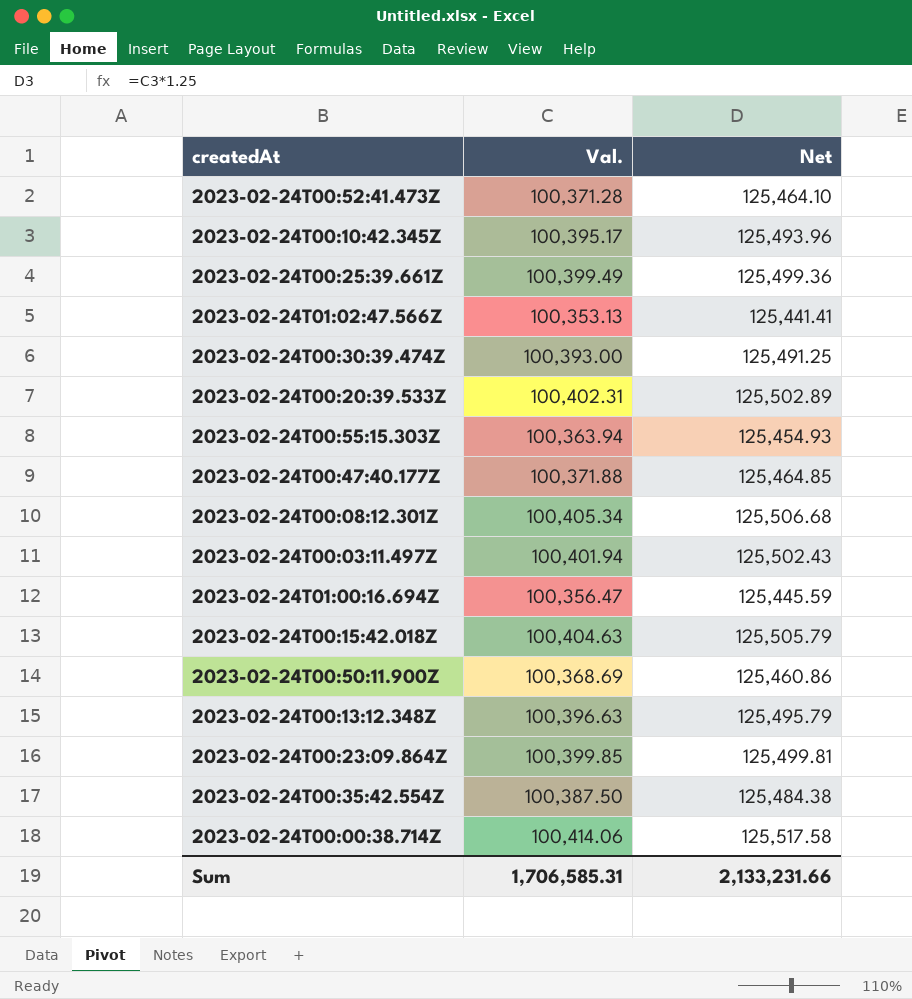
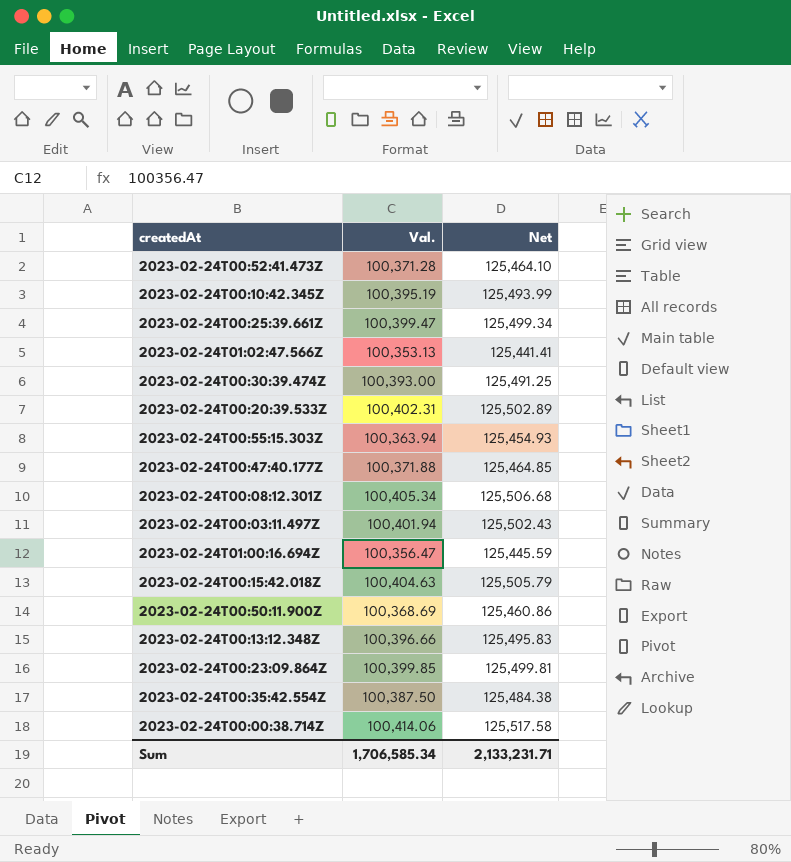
2023-02-24T00:10:42.345Z | Val.: 100,395.17 -> 100,395.19
2023-02-24T00:10:42.345Z | Net: 125,493.96 -> 125,493.99
2023-02-24T00:25:39.661Z | Val.: 100,399.49 -> 100,399.47
2023-02-24T00:25:39.661Z | Net: 125,499.36 -> 125,499.34
2023-02-24T00:13:12.348Z | Val.: 100,396.63 -> 100,396.66
2023-02-24T00:13:12.348Z | Net: 125,495.79 -> 125,495.83
Sum | Val.: 1,706,585.31 -> 1,706,585.34
Sum | Net: 2,133,231.66 -> 2,133,231.71

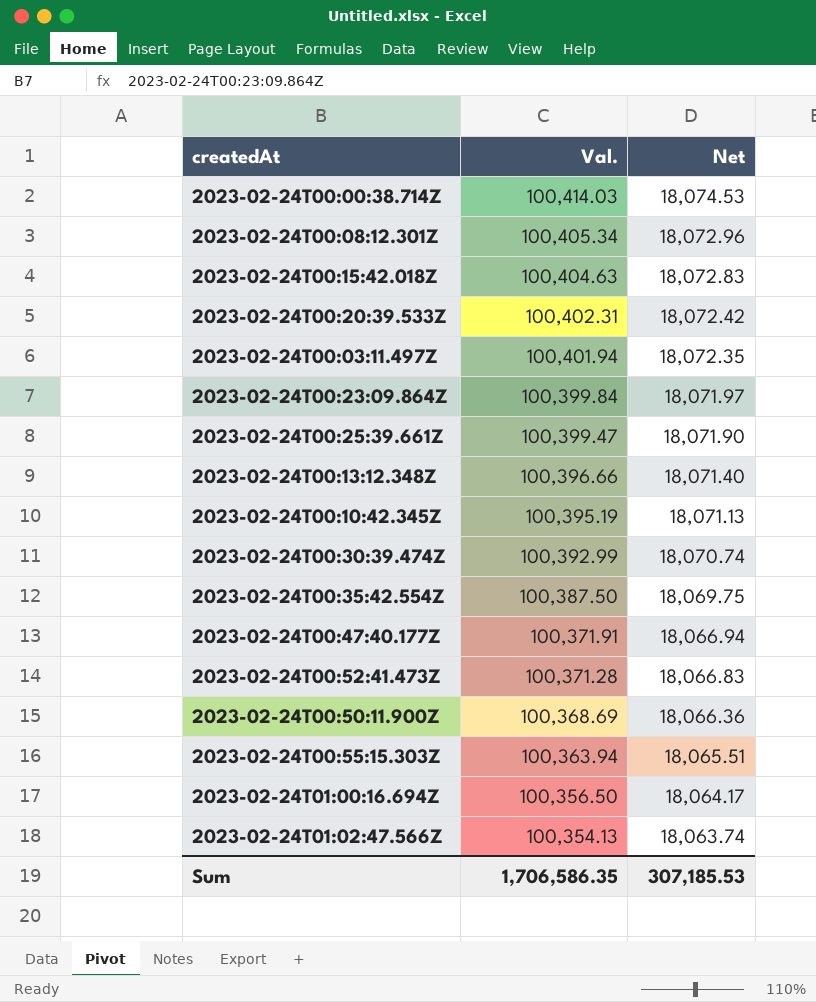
row order: none -> Val. descending
column Net | formula: [Val.] * 1.25 -> [Val.] * 0.18
2023-02-24T00:00:38.714Z | Val.: 100,414.06 -> 100,414.03
2023-02-24T00:23:09.864Z | Val.: 100,399.85 -> 100,399.84
2023-02-24T00:30:39.474Z | Val.: 100,393.00 -> 100,392.99
2023-02-24T00:47:40.177Z | Val.: 100,371.88 -> 100,371.91
2023-02-24T01:00:16.694Z | Val.: 100,356.47 -> 100,356.50
2023-02-24T01:02:47.566Z | Val.: 100,353.13 -> 100,354.13
Sum | Val.: 1,706,585.34 -> 1,706,586.35
Sum | Net: 2,133,231.71 -> 307,185.53

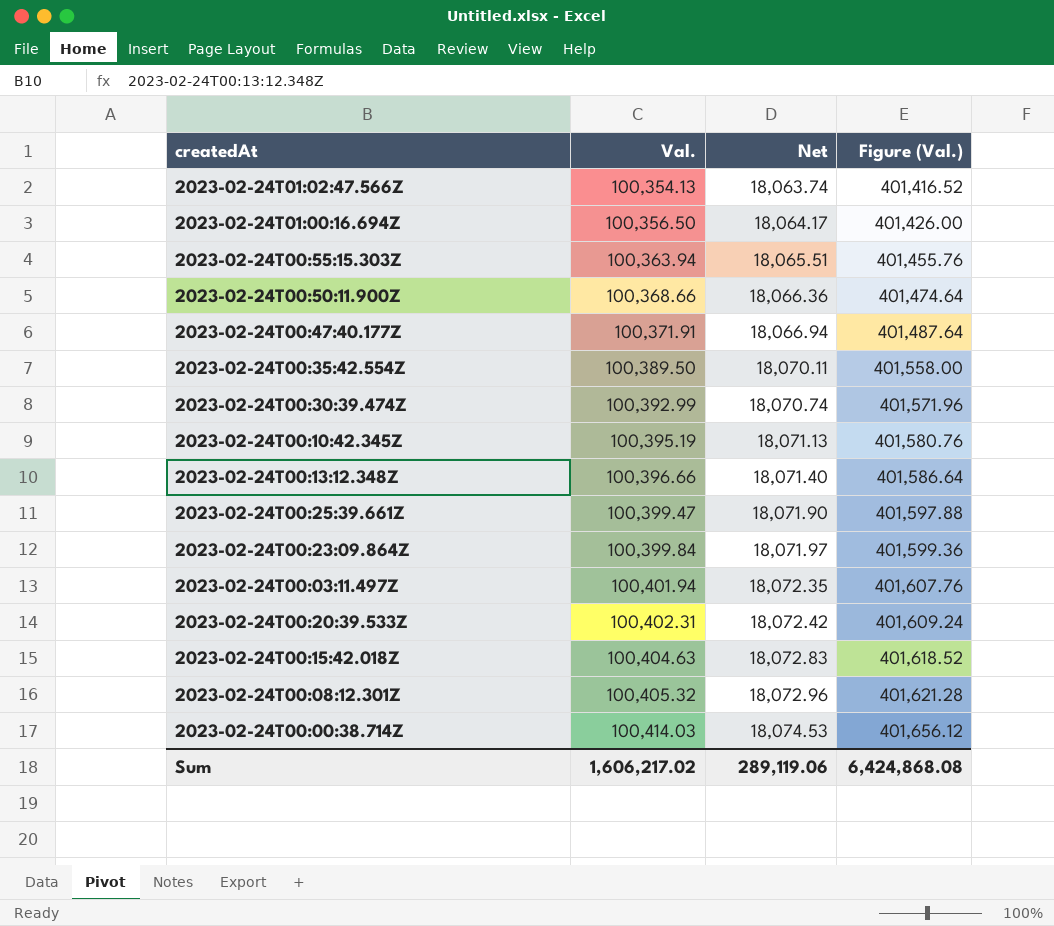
row order: Val. descending -> Val. ascending
column Figure (Val.) | formula: none -> [Val.] * 4
row 2023-02-24T00:52:41.473Z: 100,371.28 | 18,066.83 -> none
2023-02-24T00:50:11.900Z | Val.: 100,368.69 -> 100,368.66
2023-02-24T00:35:42.554Z | Val.: 100,387.50 -> 100,389.50
2023-02-24T00:35:42.554Z | Net: 18,069.75 -> 18,070.11
2023-02-24T00:08:12.301Z | Val.: 100,405.34 -> 100,405.32
Sum | Val.: 1,706,586.35 -> 1,606,217.02
Sum | Net: 307,185.53 -> 289,119.06

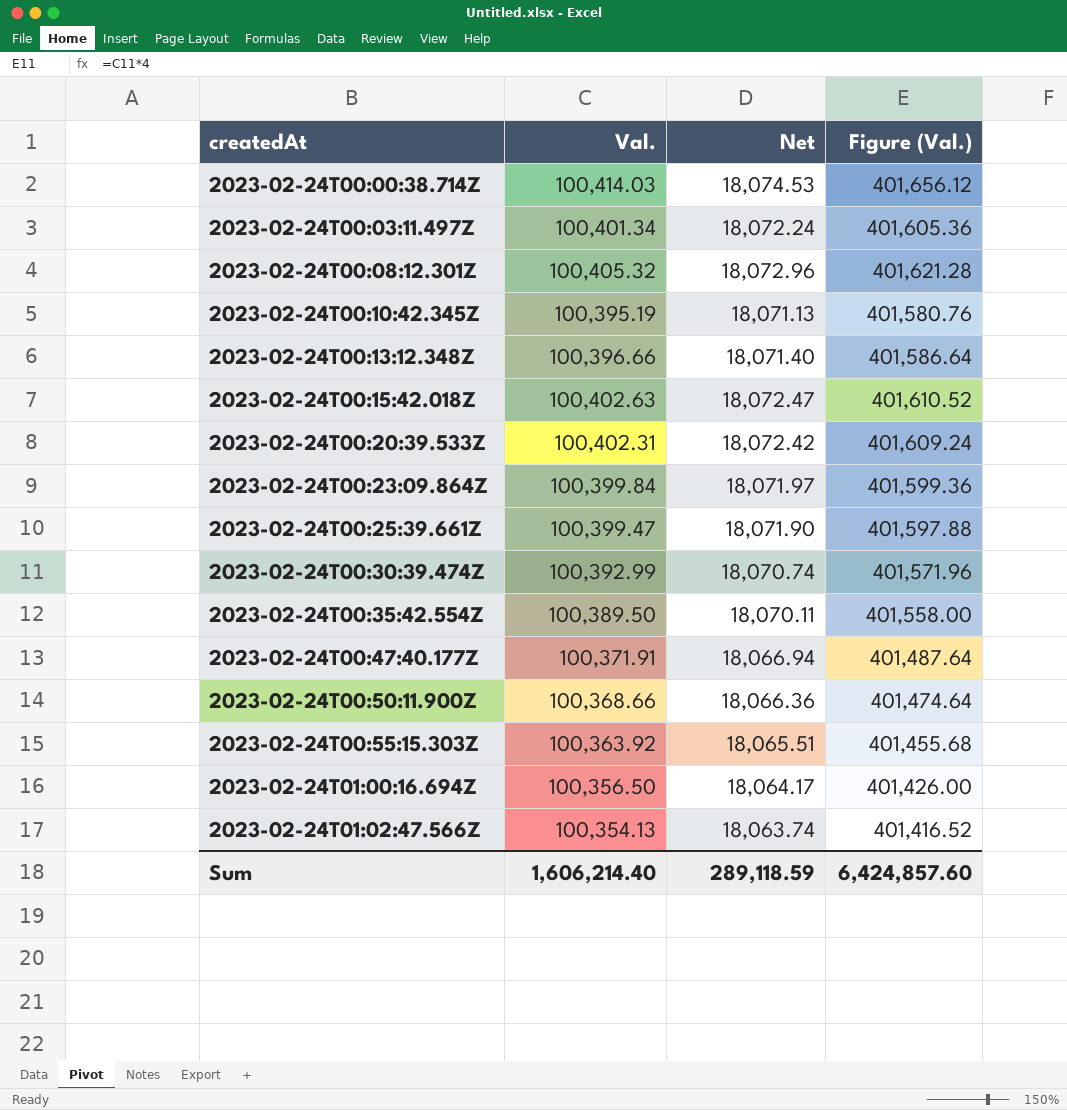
row order: Val. ascending -> createdAt ascending
2023-02-24T00:03:11.497Z | Val.: 100,401.94 -> 100,401.34
2023-02-24T00:03:11.497Z | Net: 18,072.35 -> 18,072.24
2023-02-24T00:03:11.497Z | Figure (Val.): 401,607.76 -> 401,605.36
2023-02-24T00:15:42.018Z | Val.: 100,404.63 -> 100,402.63
2023-02-24T00:15:42.018Z | Net: 18,072.83 -> 18,072.47
2023-02-24T00:15:42.018Z | Figure (Val.): 401,618.52 -> 401,610.52
2023-02-24T00:55:15.303Z | Val.: 100,363.94 -> 100,363.92
2023-02-24T00:55:15.303Z | Figure (Val.): 401,455.76 -> 401,455.68
Sum | Val.: 1,606,217.02 -> 1,606,214.40
Sum | Net: 289,119.06 -> 289,118.59
Sum | Figure (Val.): 6,424,868.08 -> 6,424,857.60

